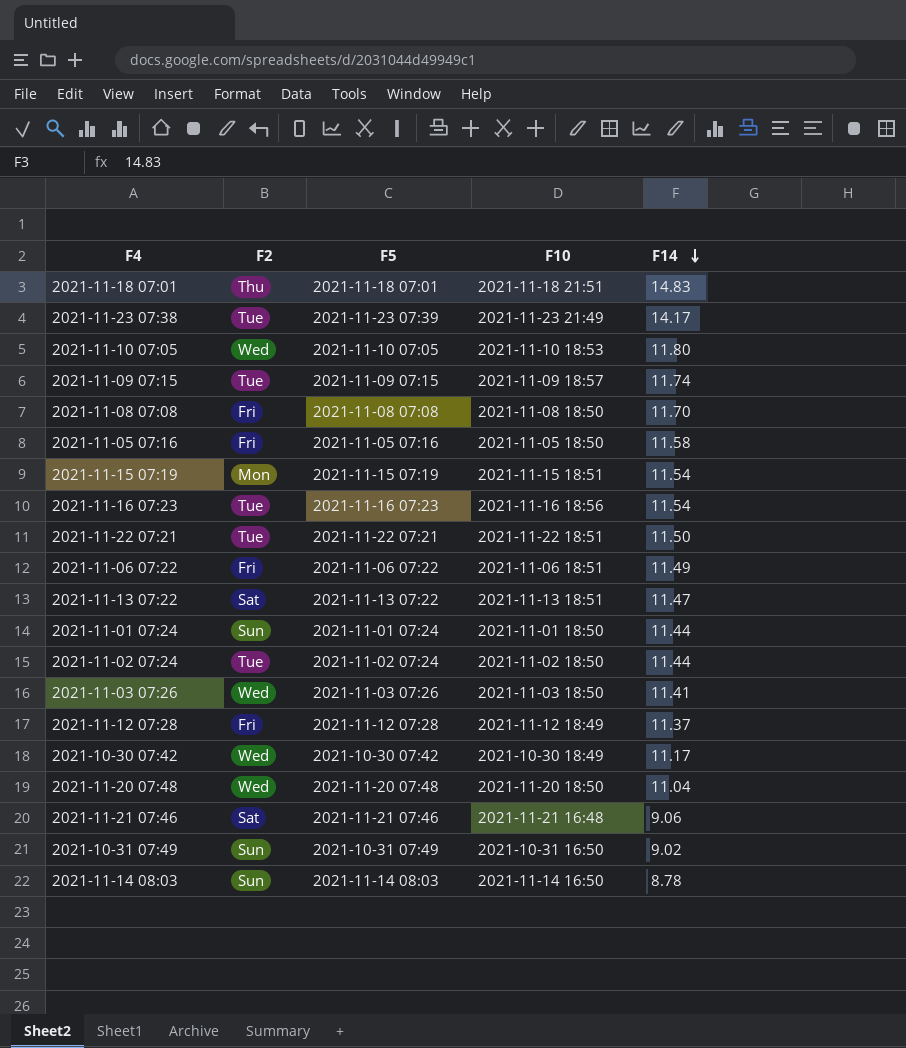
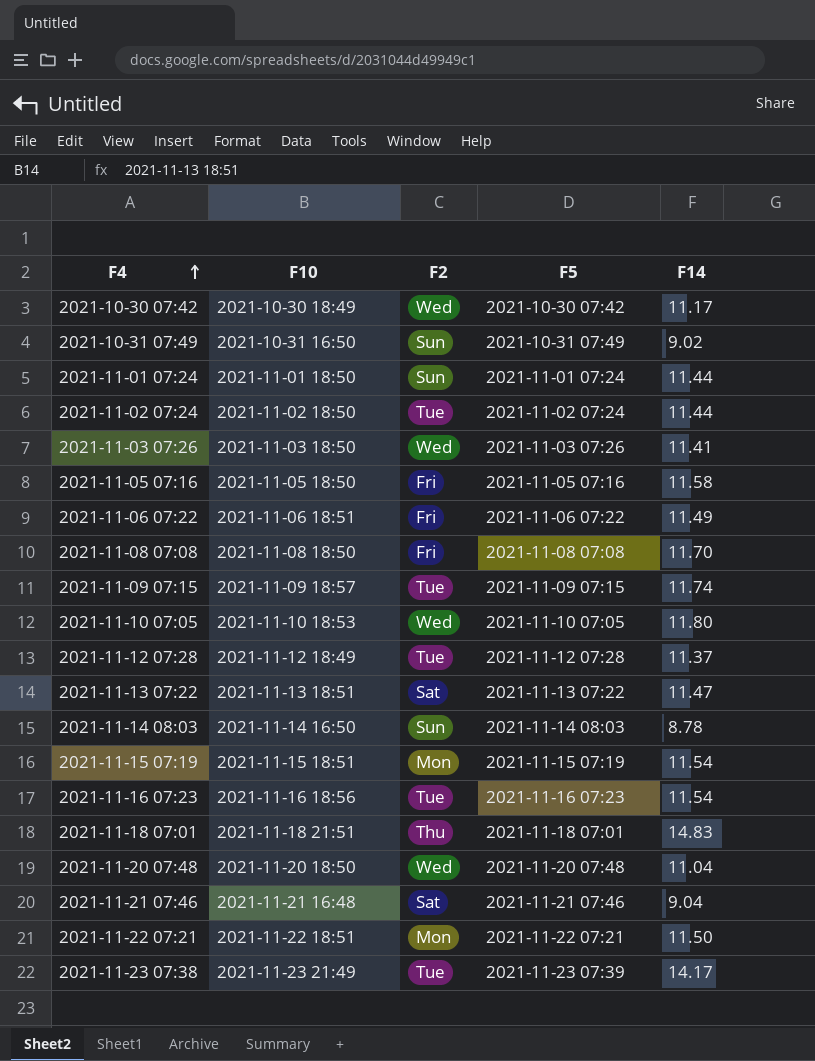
row order: F14 descending -> F4 ascending
column F10 | position: 4 -> 2
2021-11-12 07:28 | F2: Fri -> Tue
2021-11-21 07:46 | F14: 9.06 -> 9.04
2021-11-22 07:21 | F2: Tue -> Mon

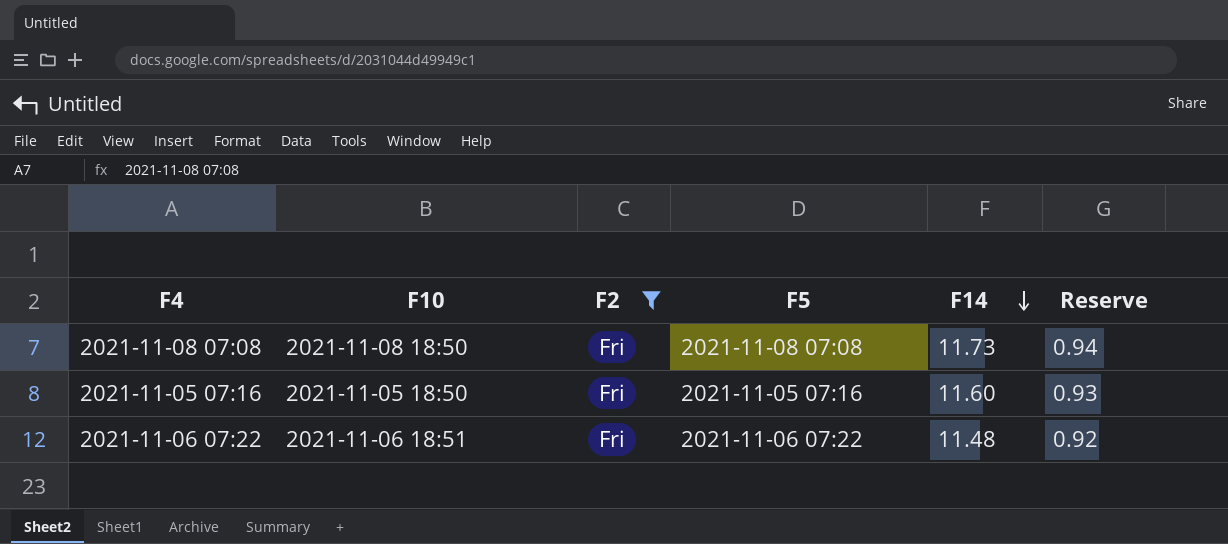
filter: none -> F2 = Fri
row order: F4 ascending -> F14 descending
column Reserve | formula: none -> [F14] * 0.08
2021-11-08 07:08 | F14: 11.70 -> 11.73
2021-11-05 07:16 | F14: 11.58 -> 11.60
2021-11-06 07:22 | F14: 11.49 -> 11.48

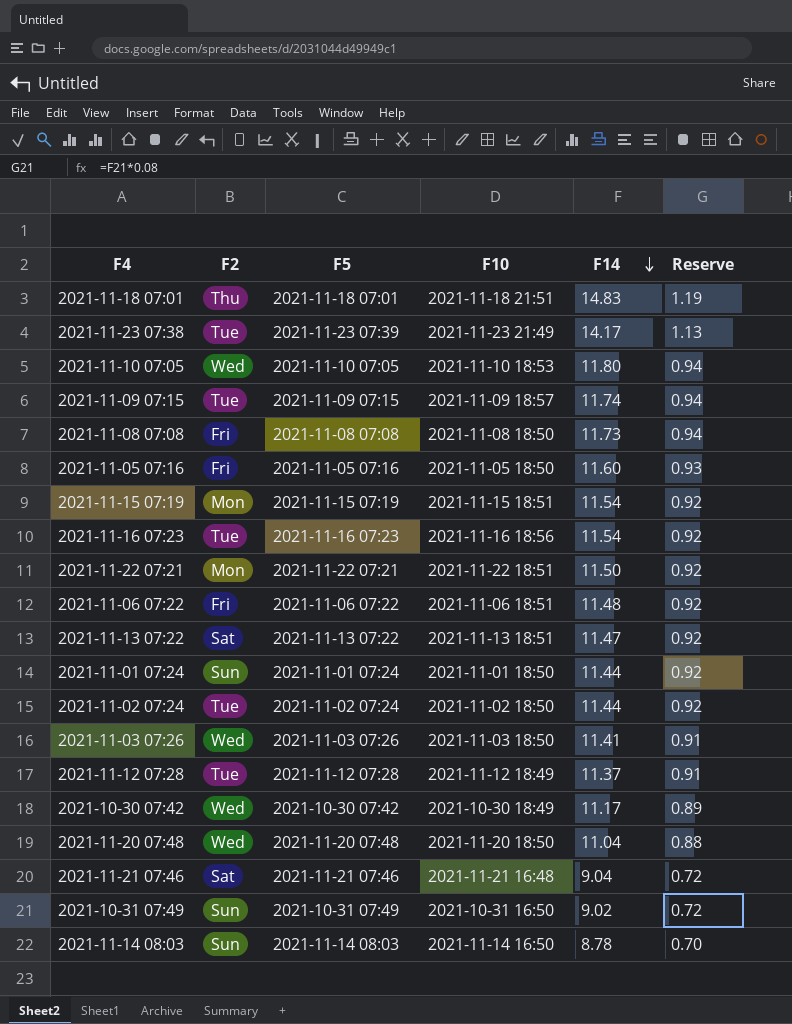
filter: F2 = Fri -> none
column F10 | position: 2 -> 4

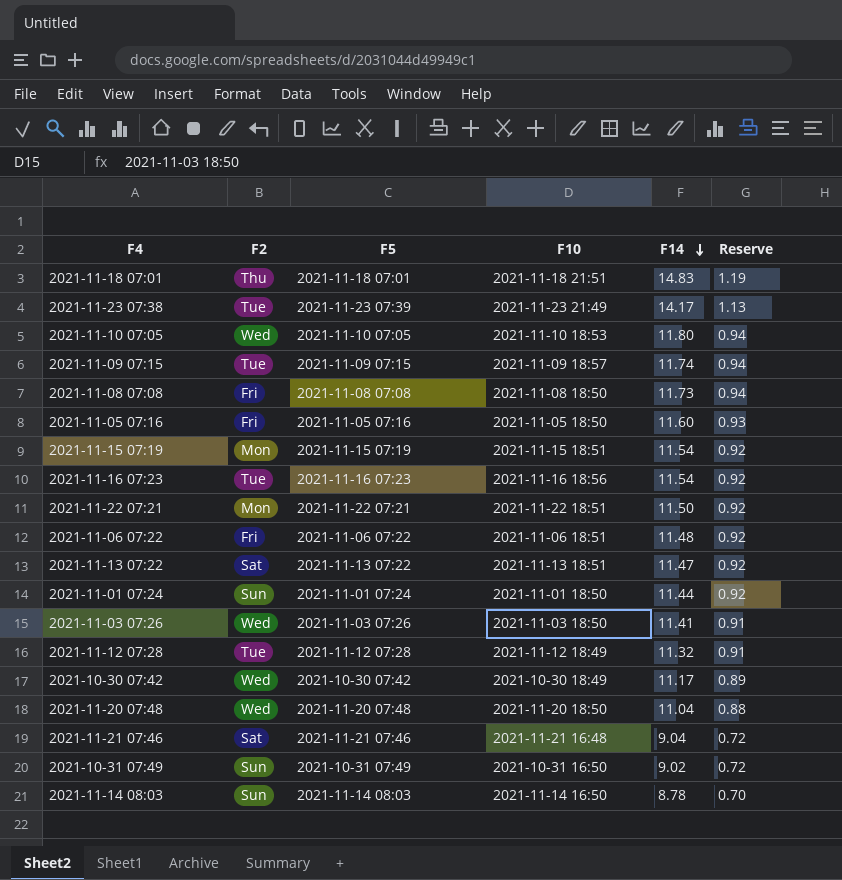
row 2021-11-02 07:24: Tue | 2021-11-02 07:24 | 2021-11-02 18:50 | 11.44 | 0.92 -> none
2021-11-12 07:28 | F14: 11.37 -> 11.32

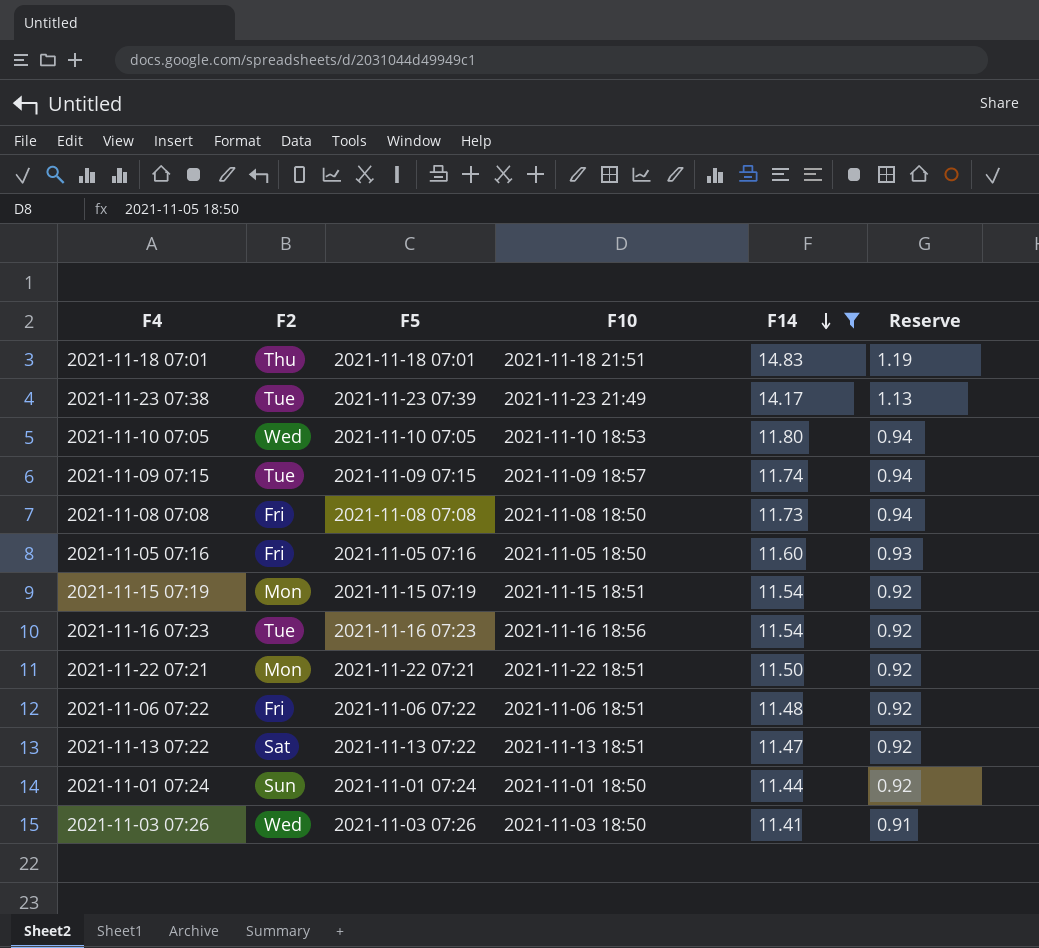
filter: none -> F14 >= 11.41

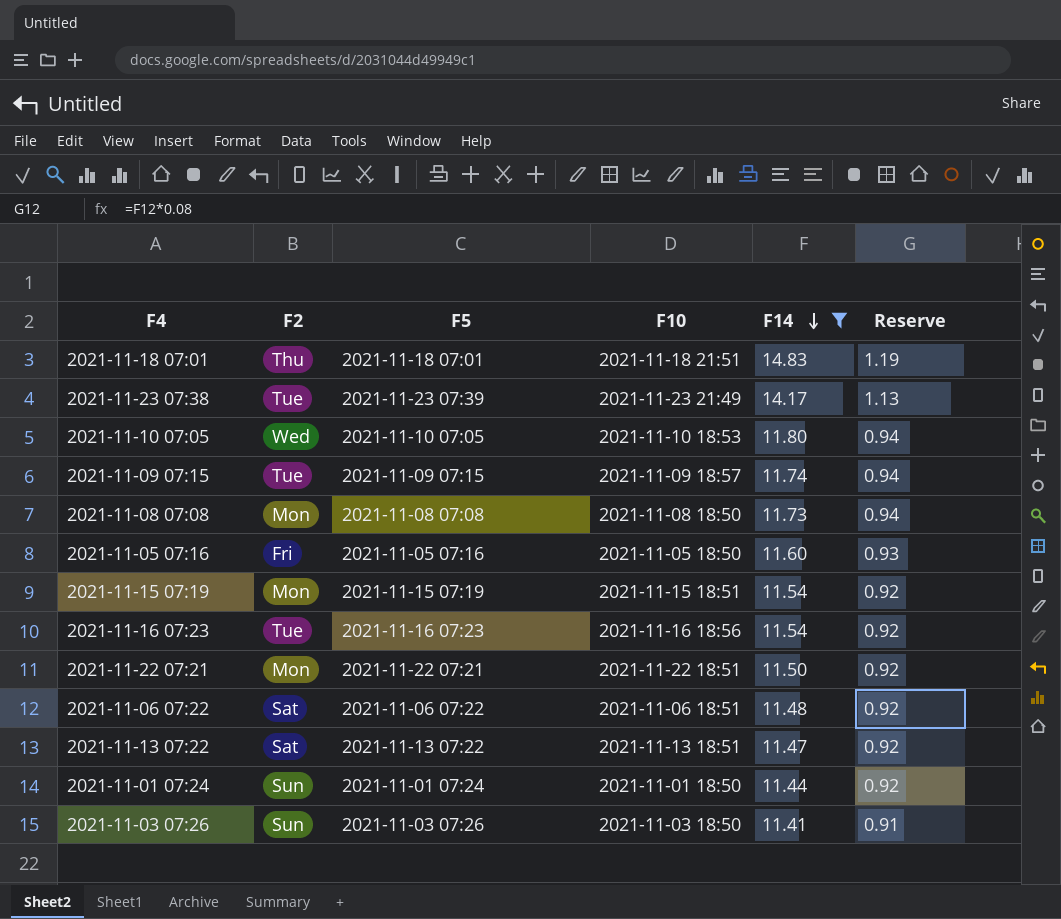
2021-11-08 07:08 | F2: Fri -> Mon
2021-11-06 07:22 | F2: Fri -> Sat
2021-11-03 07:26 | F2: Wed -> Sun

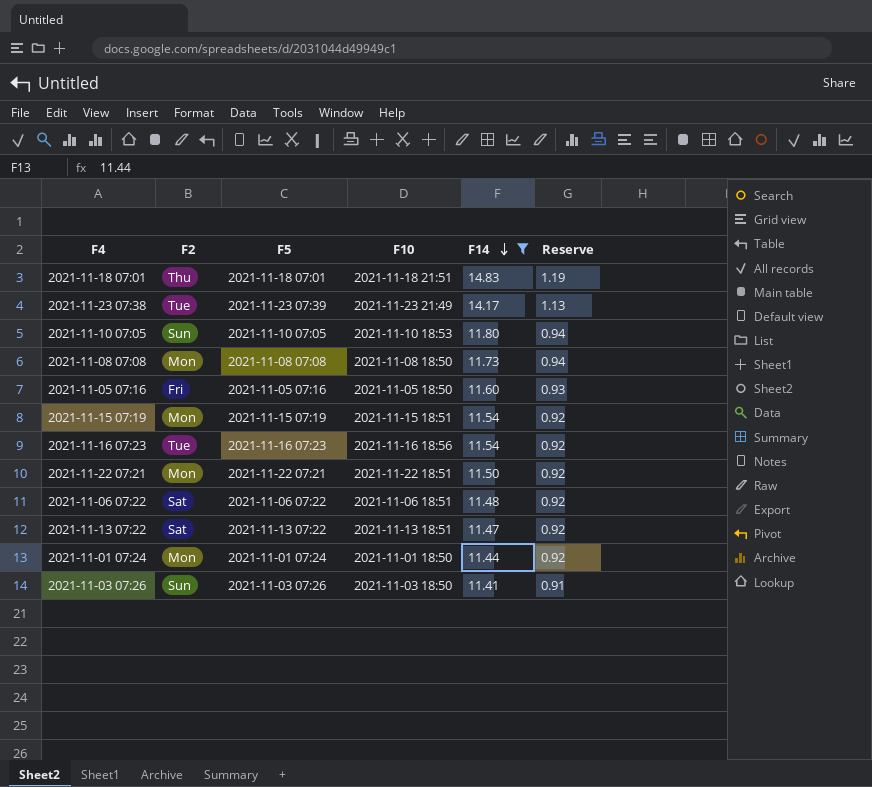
row 2021-11-09 07:15: Tue | 2021-11-09 07:15 | 2021-11-09 18:57 | 11.74 | 0.94 -> none
2021-11-10 07:05 | F2: Wed -> Sun
2021-11-01 07:24 | F2: Sun -> Mon

